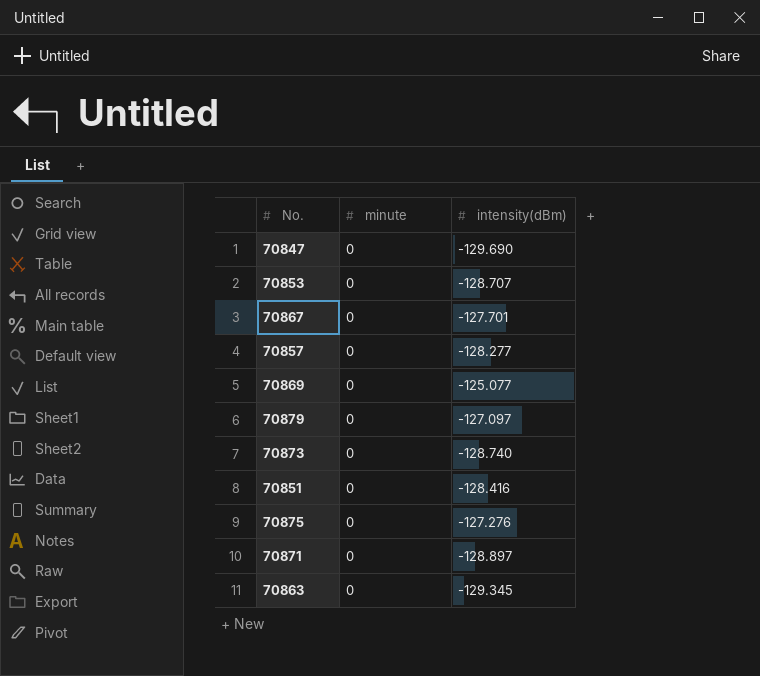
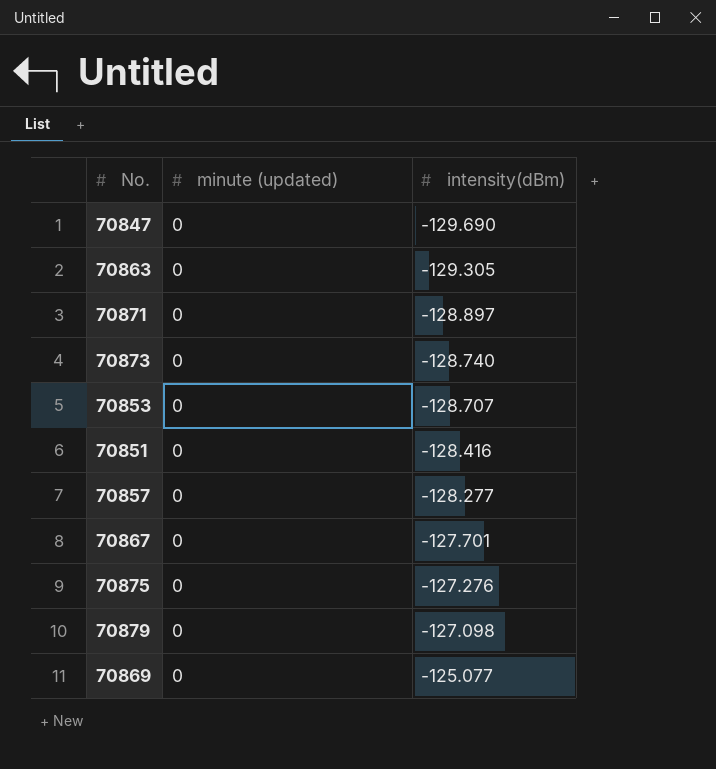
row order: none -> intensity(dBm) ascending
column name: minute -> minute (updated)
70863 | intensity(dBm): -129.345 -> -129.305
70879 | intensity(dBm): -127.097 -> -127.098

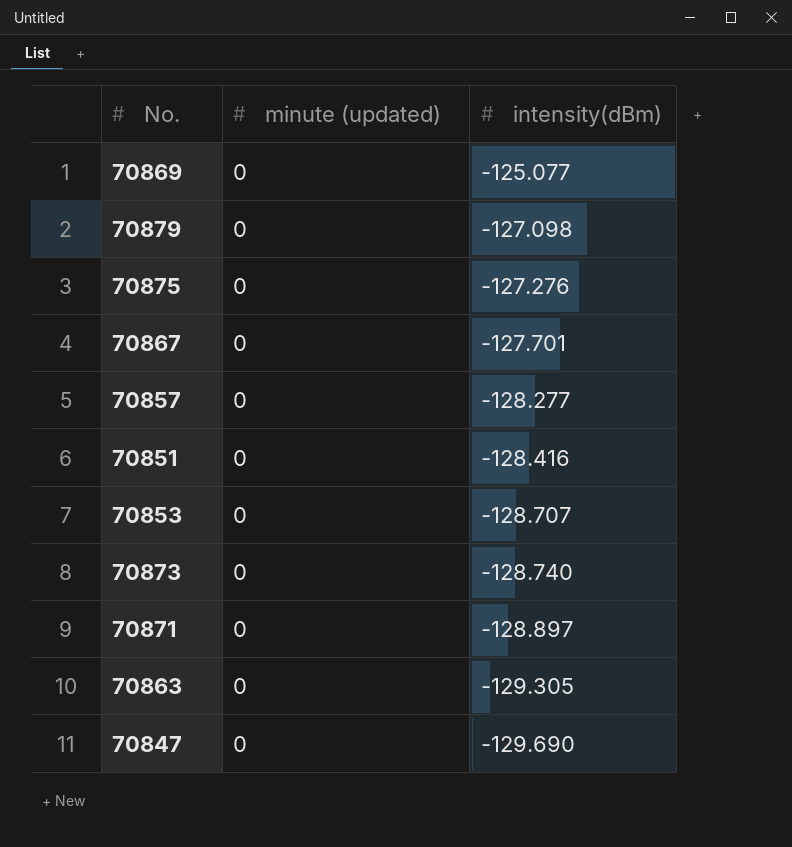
row order: intensity(dBm) ascending -> intensity(dBm) descending

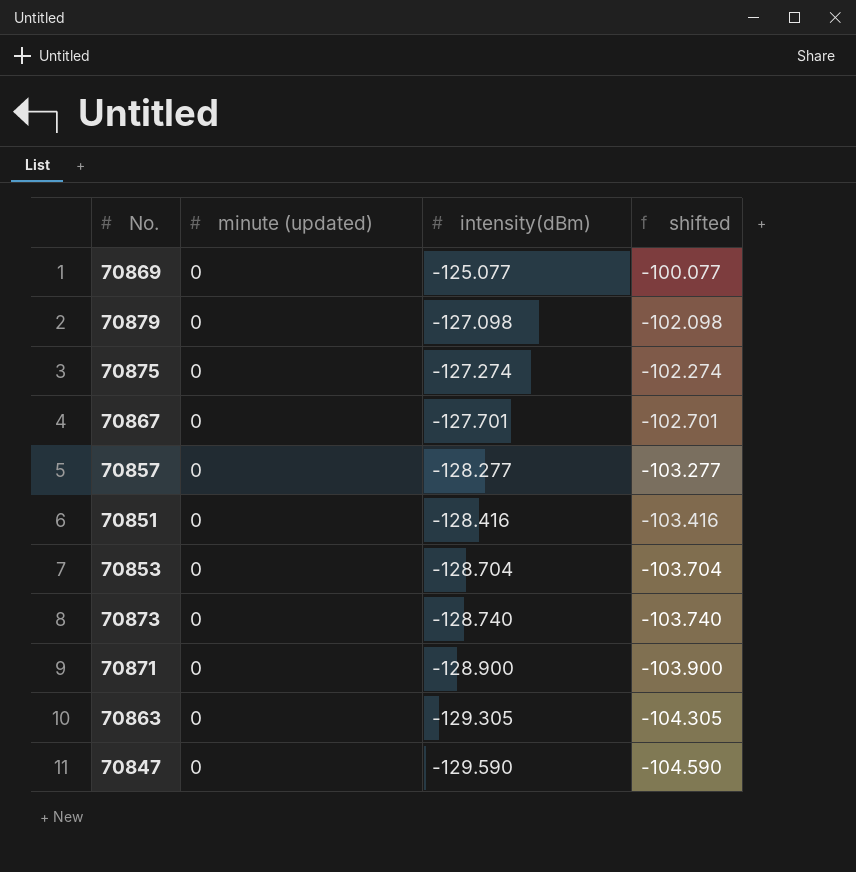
column shifted | formula: none -> [intensity(dBm)] + 25
70875 | intensity(dBm): -127.276 -> -127.274
70853 | intensity(dBm): -128.707 -> -128.704
70871 | intensity(dBm): -128.897 -> -128.900
70847 | intensity(dBm): -129.690 -> -129.590

